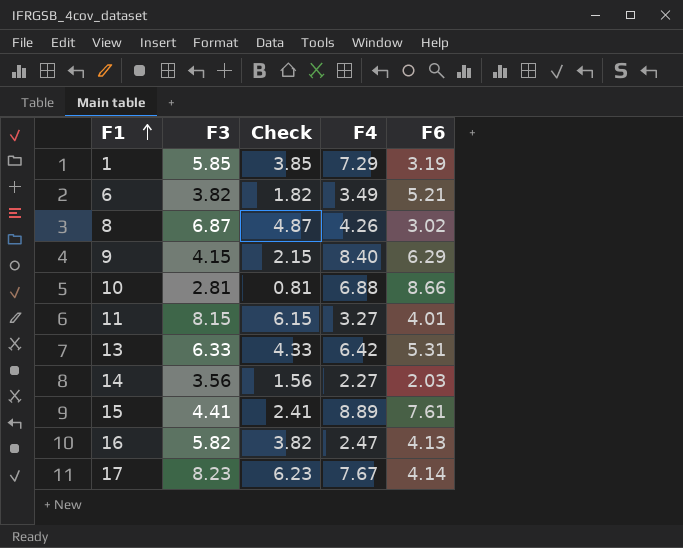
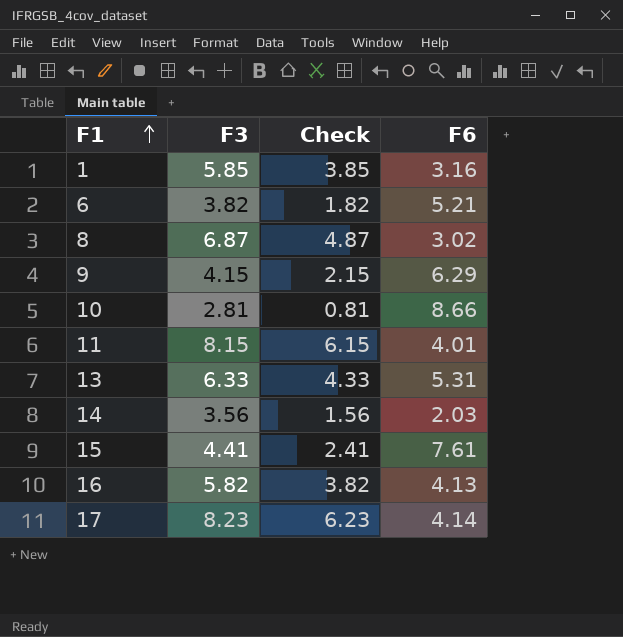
column F4 | position: 4 -> none
1 | F6: 3.19 -> 3.16

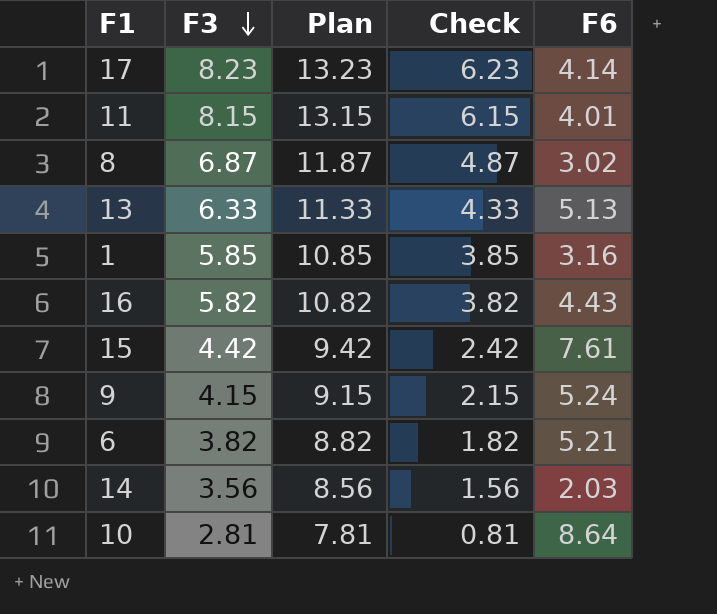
row order: F1 ascending -> F3 descending
column Plan | formula: none -> [F3] + 5
13 | F6: 5.31 -> 5.13
16 | F6: 4.13 -> 4.43
15 | F3: 4.41 -> 4.42
15 | Check: 2.41 -> 2.42
9 | F6: 6.29 -> 5.24
10 | F6: 8.66 -> 8.64

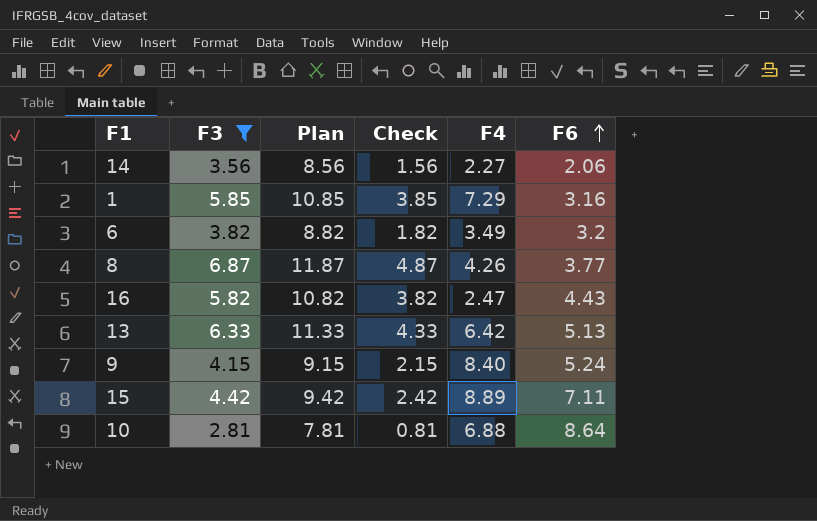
filter: none -> F3 <= 6.87
row order: F3 descending -> F6 ascending
column F4 | position: none -> 5
14 | F6: 2.03 -> 2.06
6 | F6: 5.21 -> 3.2
8 | F6: 3.02 -> 3.77
15 | F6: 7.61 -> 7.11

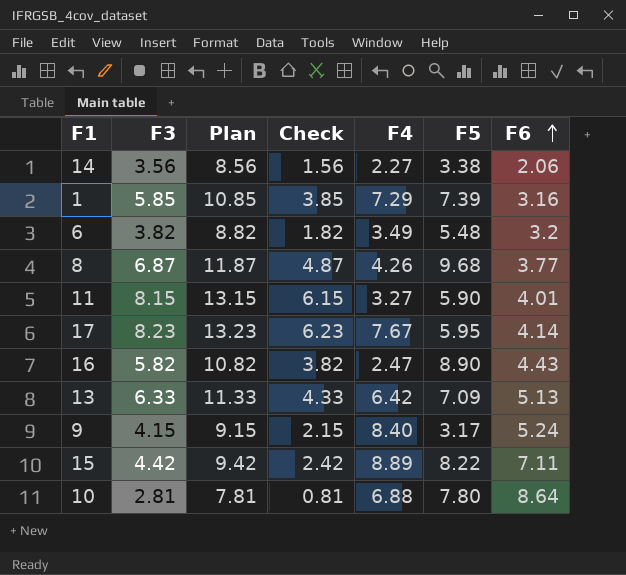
filter: F3 <= 6.87 -> none
column F5 | position: none -> 6

